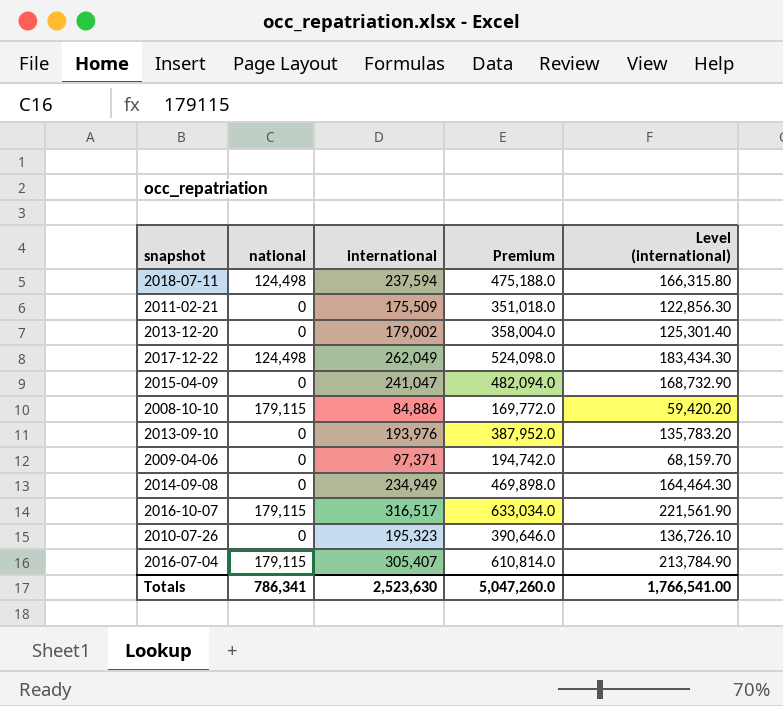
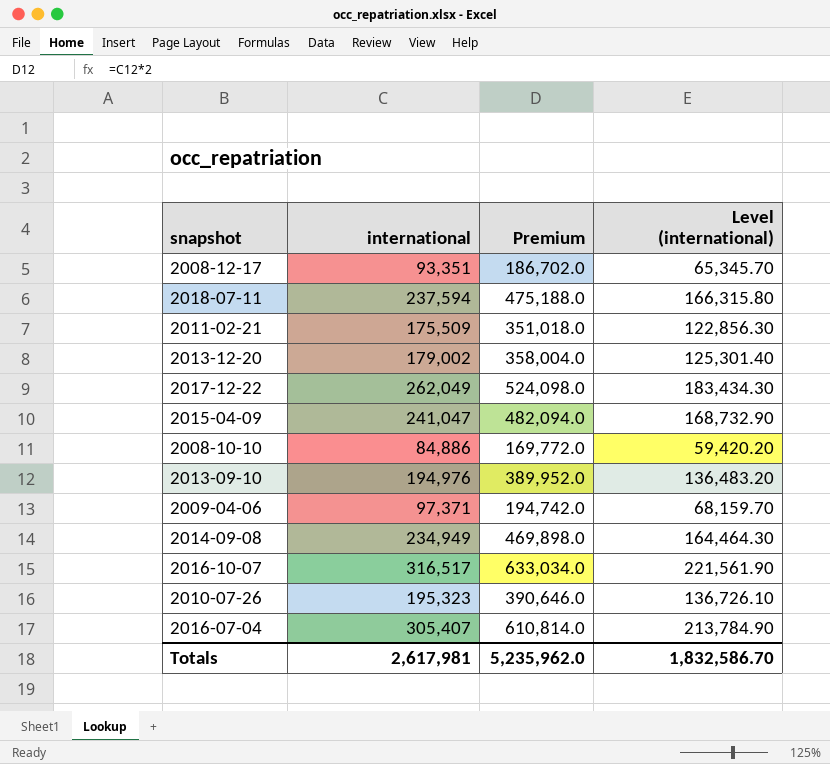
column national | position: 2 -> none
row 2008-12-17: none -> 93,351 | 186,702.0 | 65,345.70
2013-09-10 | international: 193,976 -> 194,976
2013-09-10 | Premium: 387,952.0 -> 389,952.0
2013-09-10 | Level (international): 135,783.20 -> 136,483.20
Totals | international: 2,523,630 -> 2,617,981
Totals | Premium: 5,047,260.0 -> 5,235,962.0
Totals | Level (international): 1,766,541.00 -> 1,832,586.70

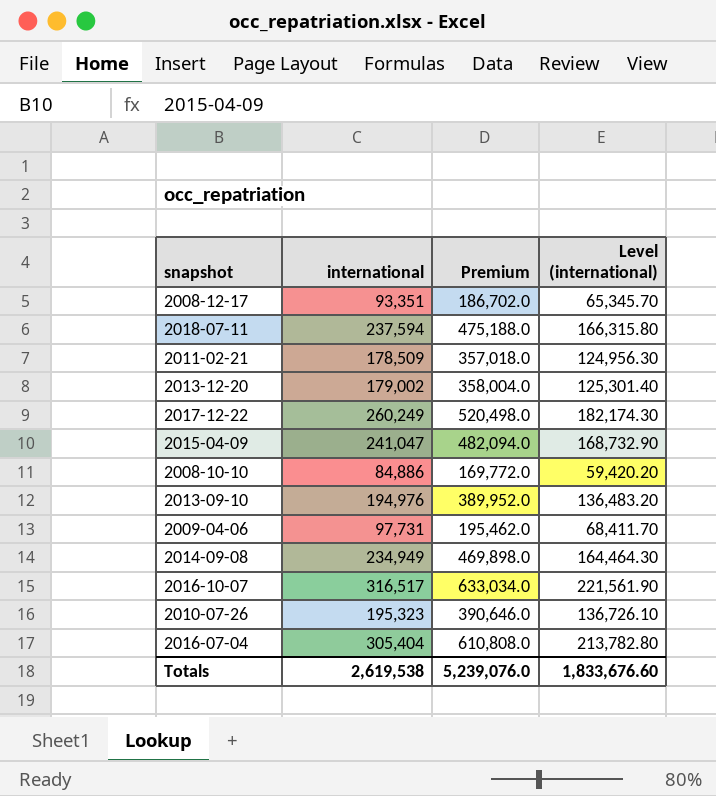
2011-02-21 | international: 175,509 -> 178,509
2011-02-21 | Premium: 351,018.0 -> 357,018.0
2011-02-21 | Level (international): 122,856.30 -> 124,956.30
2017-12-22 | international: 262,049 -> 260,249
2017-12-22 | Premium: 524,098.0 -> 520,498.0
2017-12-22 | Level (international): 183,434.30 -> 182,174.30
2009-04-06 | international: 97,371 -> 97,731
2009-04-06 | Premium: 194,742.0 -> 195,462.0
2009-04-06 | Level (international): 68,159.70 -> 68,411.70
2016-07-04 | international: 305,407 -> 305,404
2016-07-04 | Premium: 610,814.0 -> 610,808.0
2016-07-04 | Level (international): 213,784.90 -> 213,782.80
Totals | international: 2,617,981 -> 2,619,538
Totals | Premium: 5,235,962.0 -> 5,239,076.0
Totals | Level (international): 1,832,586.70 -> 1,833,676.60

